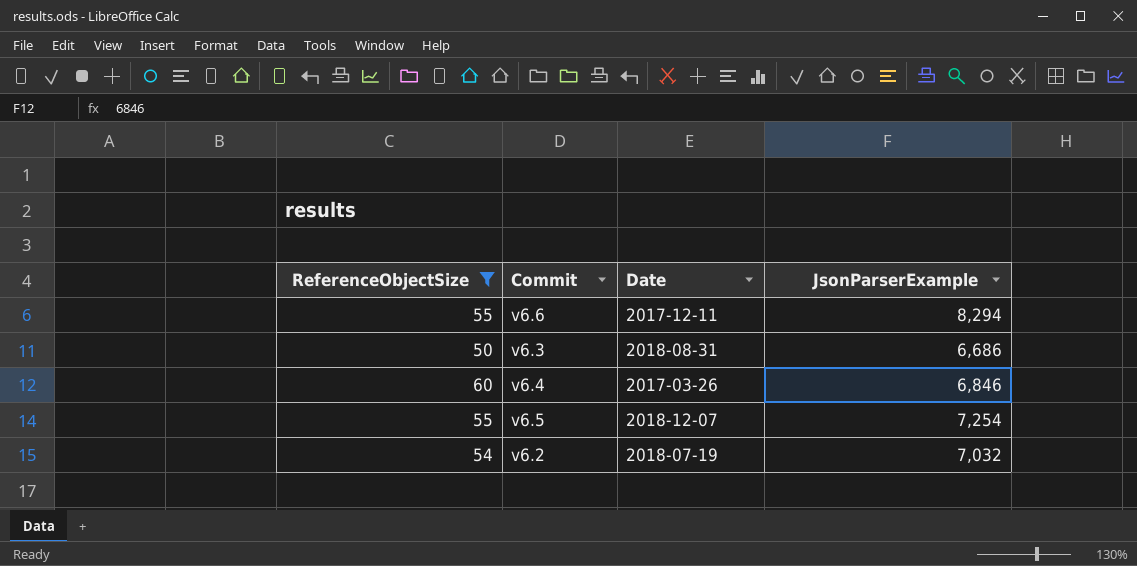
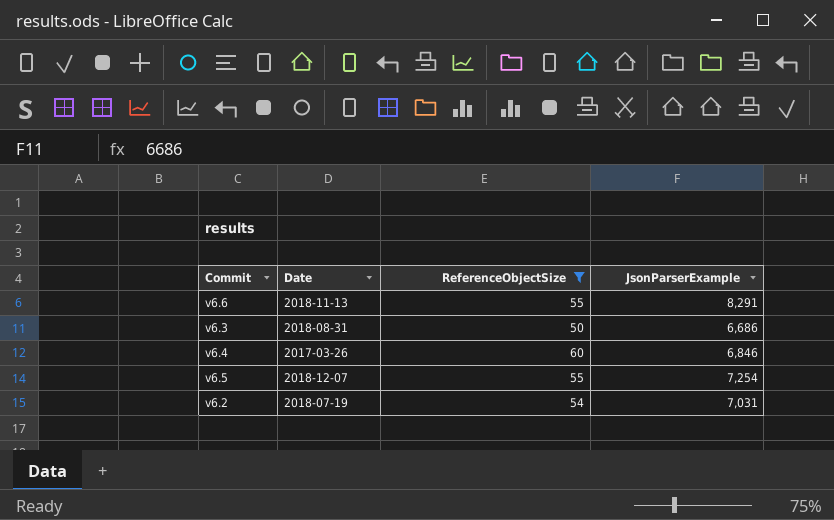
column ReferenceObjectSize | position: 1 -> 3
v6.6 | Date: 2017-12-11 -> 2018-11-13
v6.6 | JsonParserExample: 8,294 -> 8,291
v6.2 | JsonParserExample: 7,032 -> 7,031

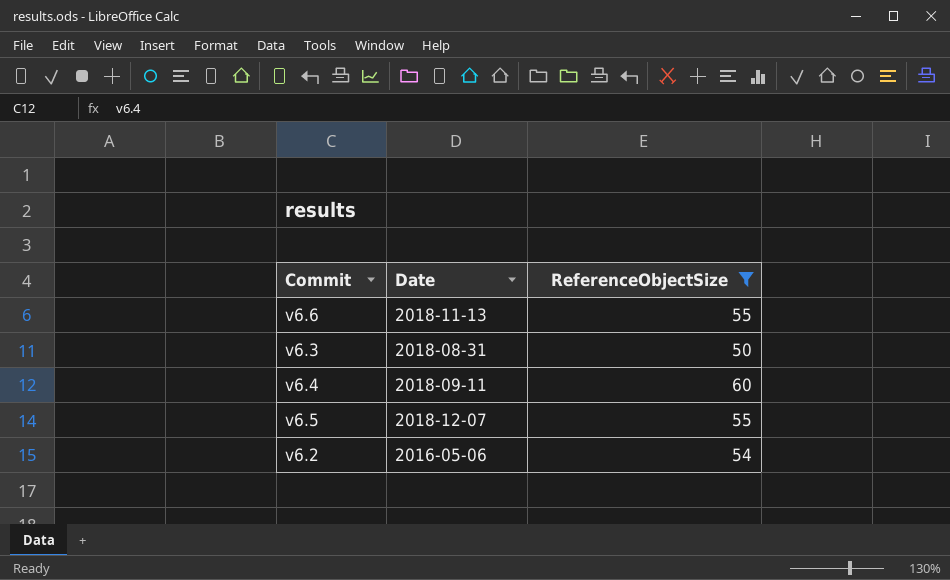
column JsonParserExample | position: 4 -> none
v6.4 | Date: 2017-03-26 -> 2018-09-11
v6.2 | Date: 2018-07-19 -> 2016-05-06

